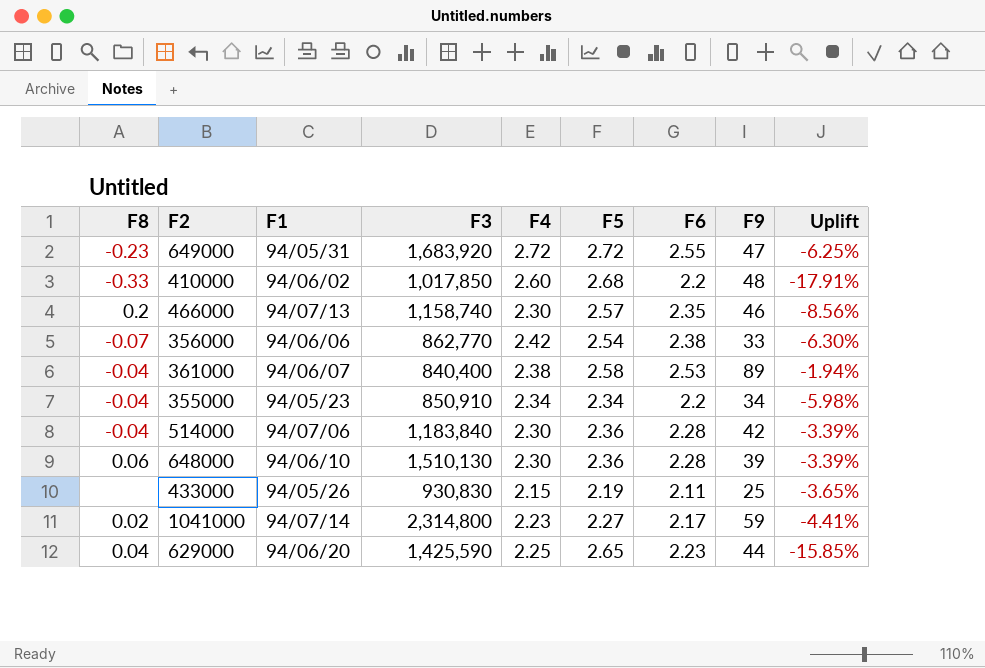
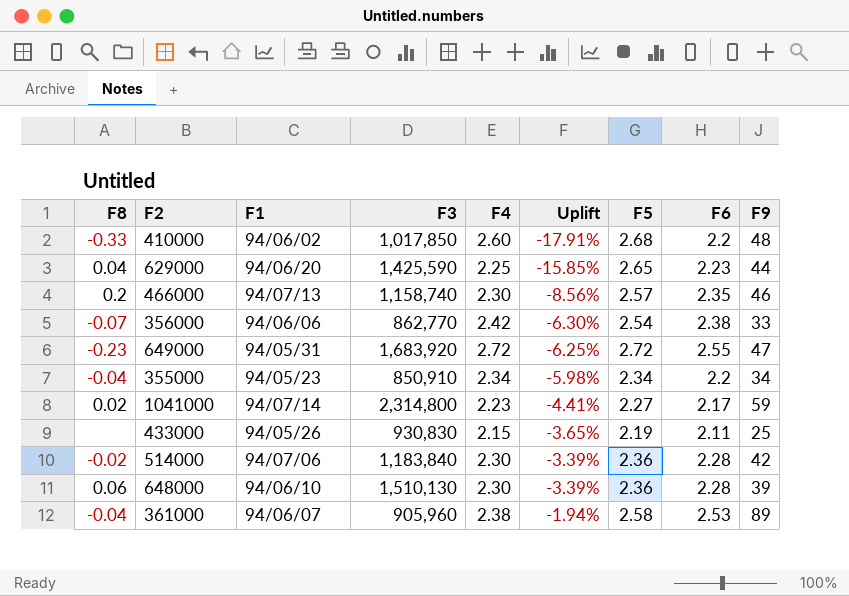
row order: none -> Uplift ascending
column Uplift | position: 9 -> 6
514000 | F8: -0.04 -> -0.02
361000 | F3: 840,400 -> 905,960

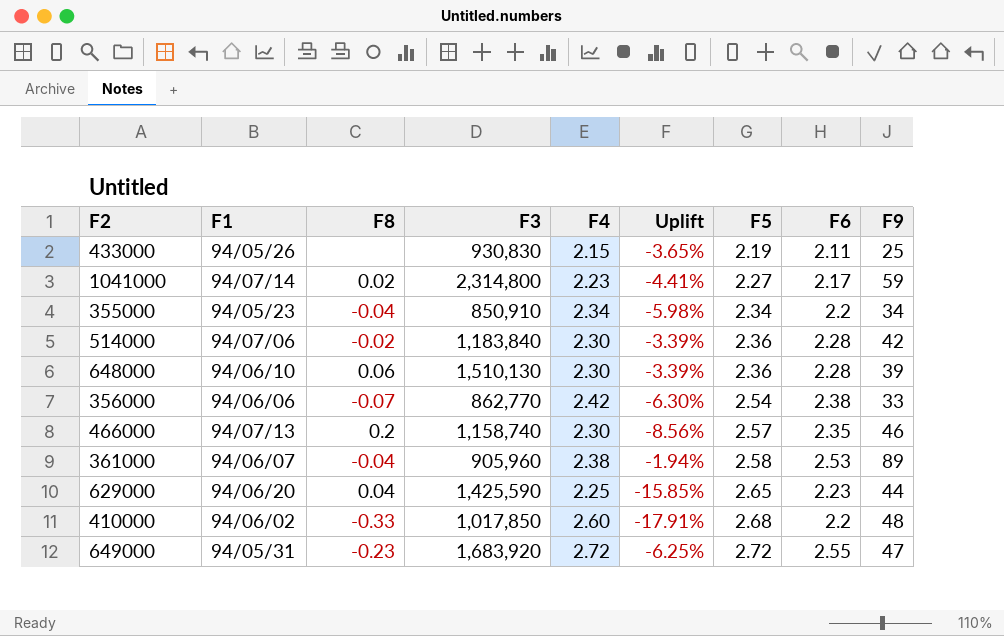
row order: Uplift ascending -> F5 ascending
column F8 | position: 1 -> 3

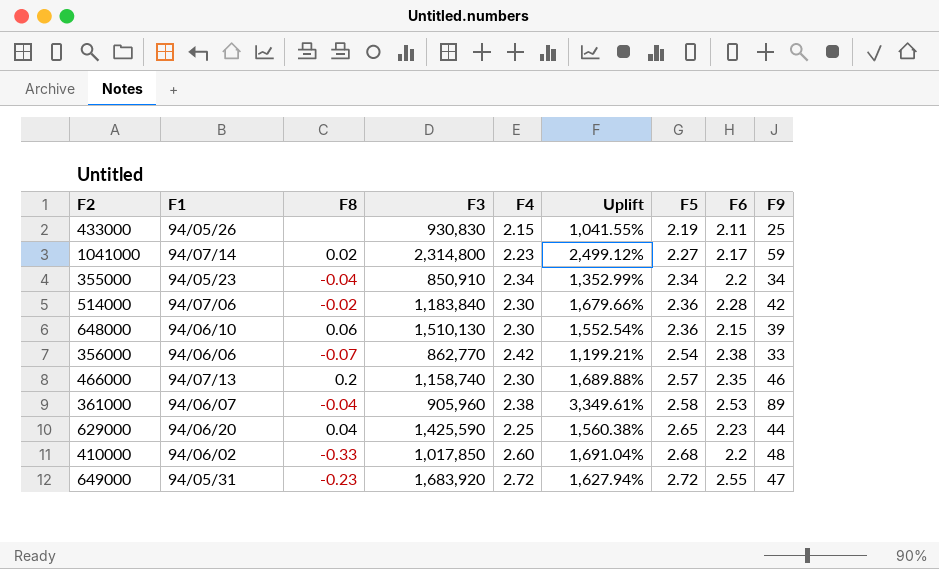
column Uplift | formula: ([F6] - [F5]) / [F5] -> ([F9] - [F5]) / [F5]
648000 | F6: 2.28 -> 2.15

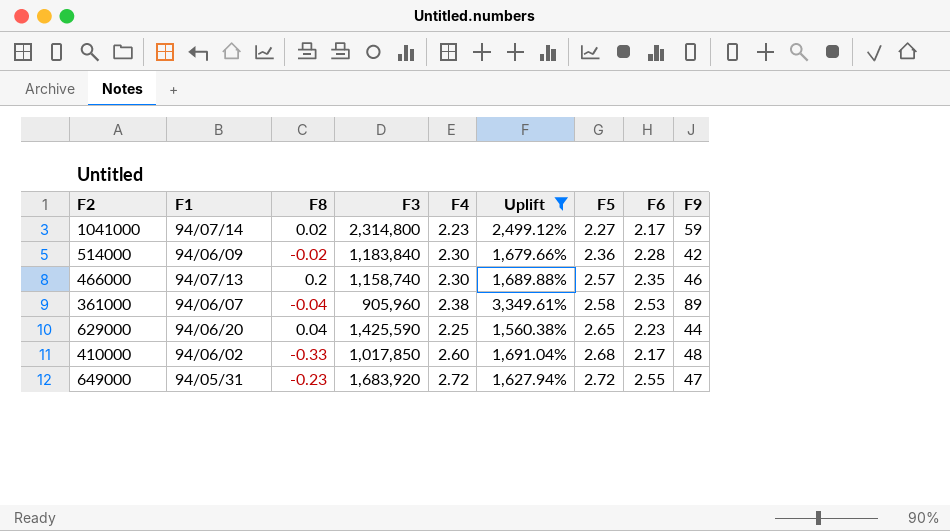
filter: none -> Uplift >= 1,560.38%
514000 | F1: 94/07/06 -> 94/06/09
410000 | F6: 2.2 -> 2.17

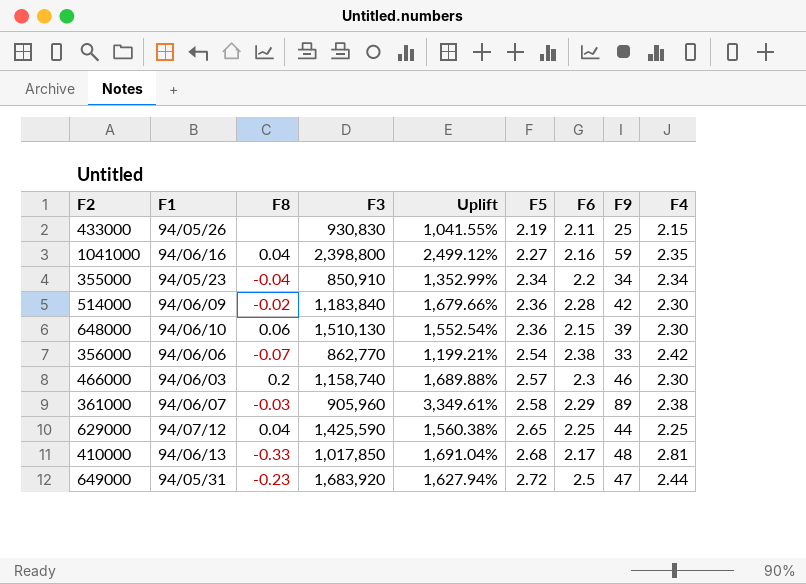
filter: Uplift >= 1,560.38% -> none
column F4 | position: 5 -> 9
1041000 | F1: 94/07/14 -> 94/06/16
1041000 | F8: 0.02 -> 0.04
1041000 | F3: 2,314,800 -> 2,398,800
1041000 | F6: 2.17 -> 2.16
1041000 | F4: 2.23 -> 2.35
466000 | F1: 94/07/13 -> 94/06/03
466000 | F6: 2.35 -> 2.3
361000 | F8: -0.04 -> -0.03
361000 | F6: 2.53 -> 2.29
629000 | F1: 94/06/20 -> 94/07/12
629000 | F6: 2.23 -> 2.25
410000 | F1: 94/06/02 -> 94/06/13
410000 | F4: 2.60 -> 2.81
649000 | F6: 2.55 -> 2.5
649000 | F4: 2.72 -> 2.44

